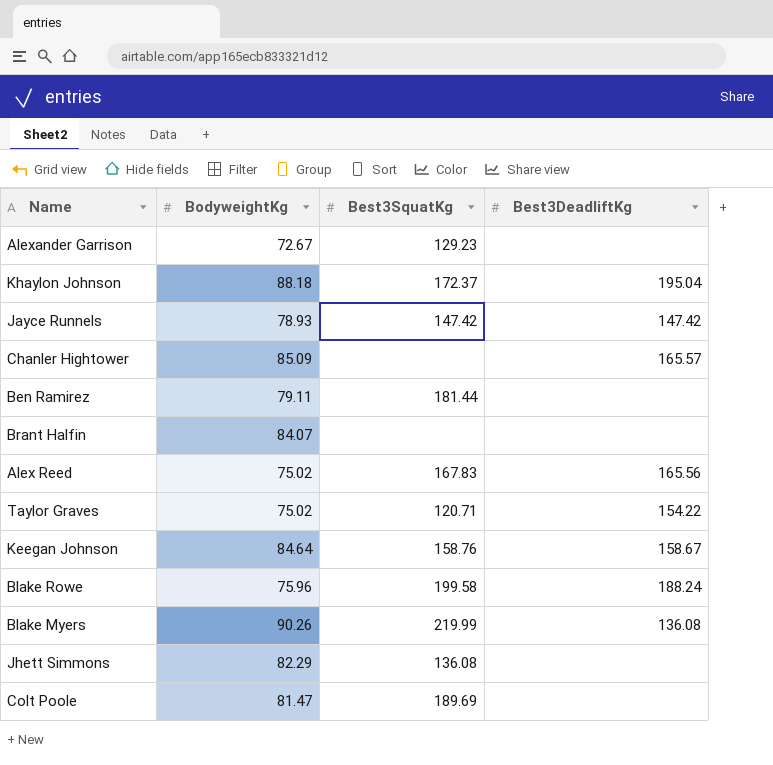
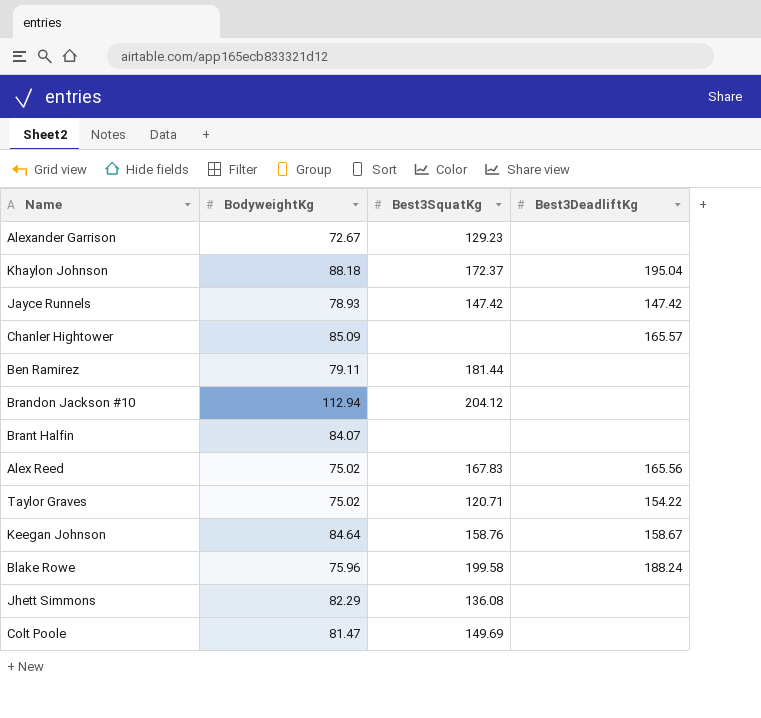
row Blake Myers: 90.26 | 219.99 | 136.08 -> none
row Brandon Jackson #10: none -> 112.94 | 204.12 | none
Colt Poole | Best3SquatKg: 189.69 -> 149.69

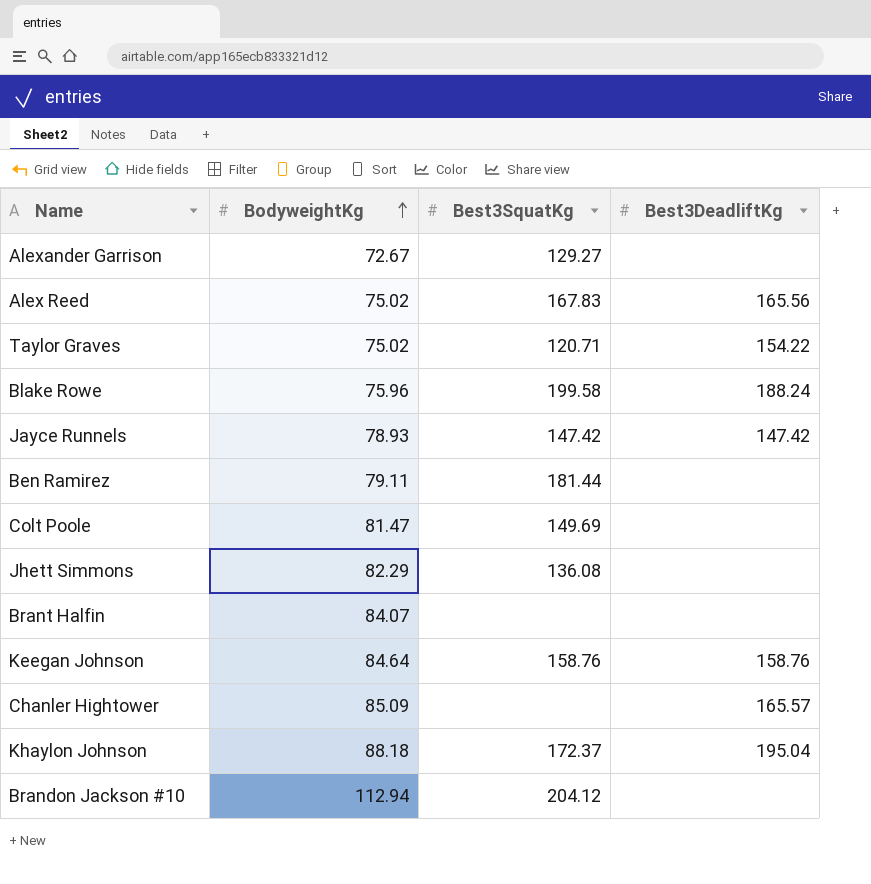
row order: none -> BodyweightKg ascending
Alexander Garrison | Best3SquatKg: 129.23 -> 129.27
Keegan Johnson | Best3DeadliftKg: 158.67 -> 158.76

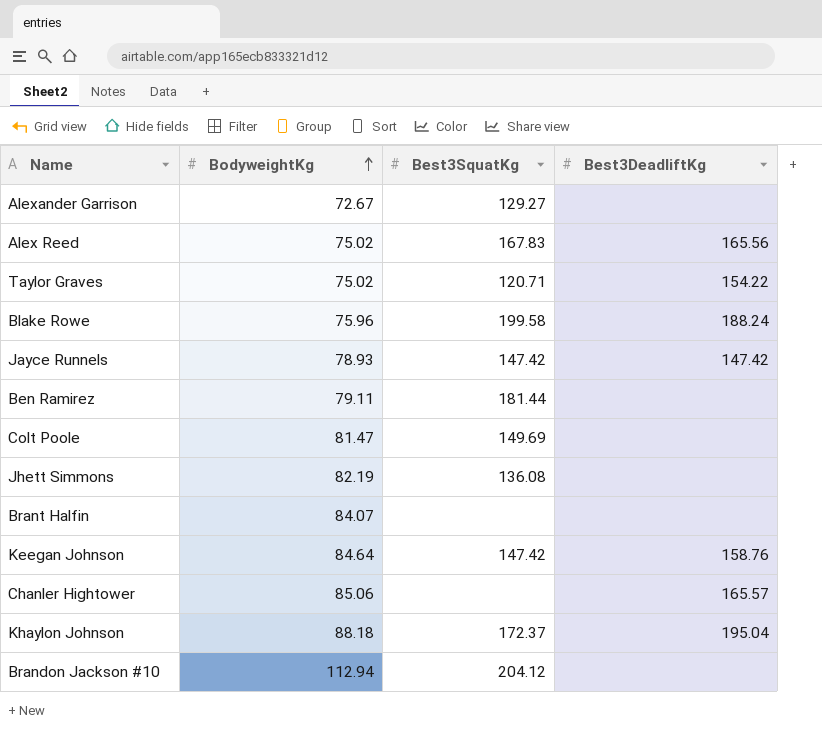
Jhett Simmons | BodyweightKg: 82.29 -> 82.19
Keegan Johnson | Best3SquatKg: 158.76 -> 147.42
Chanler Hightower | BodyweightKg: 85.09 -> 85.06

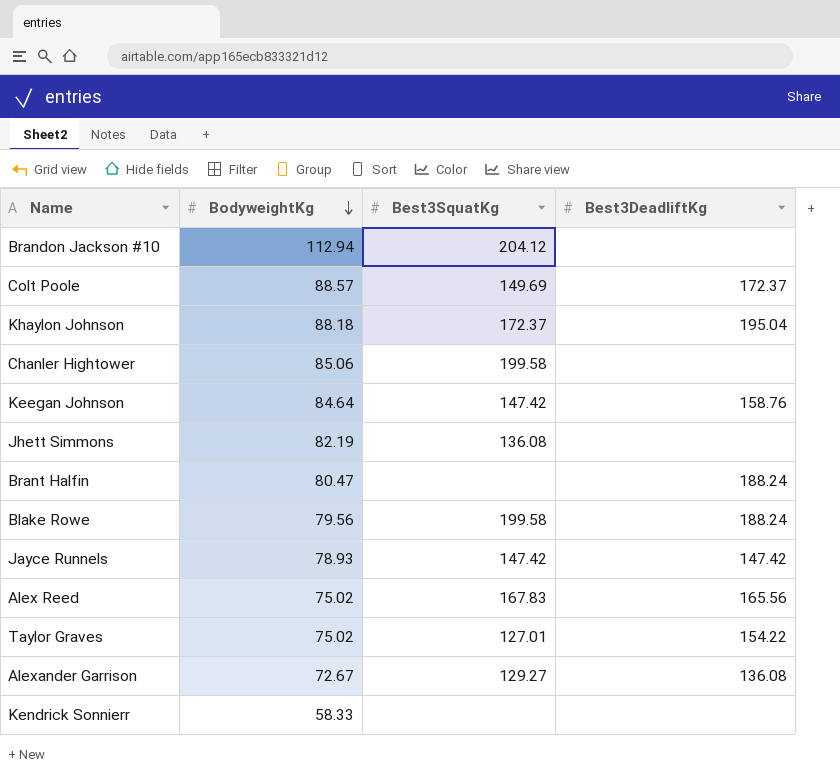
row order: BodyweightKg ascending -> BodyweightKg descending
row Ben Ramirez: 79.11 | 181.44 | none -> none
Colt Poole | BodyweightKg: 81.47 -> 88.57
Colt Poole | Best3DeadliftKg: none -> 172.37
Chanler Hightower | Best3SquatKg: none -> 199.58
Chanler Hightower | Best3DeadliftKg: 165.57 -> none
Brant Halfin | BodyweightKg: 84.07 -> 80.47
Brant Halfin | Best3DeadliftKg: none -> 188.24
Blake Rowe | BodyweightKg: 75.96 -> 79.56
Taylor Graves | Best3SquatKg: 120.71 -> 127.01
Alexander Garrison | Best3DeadliftKg: none -> 136.08
row Kendrick Sonnierr: none -> 58.33 | none | none

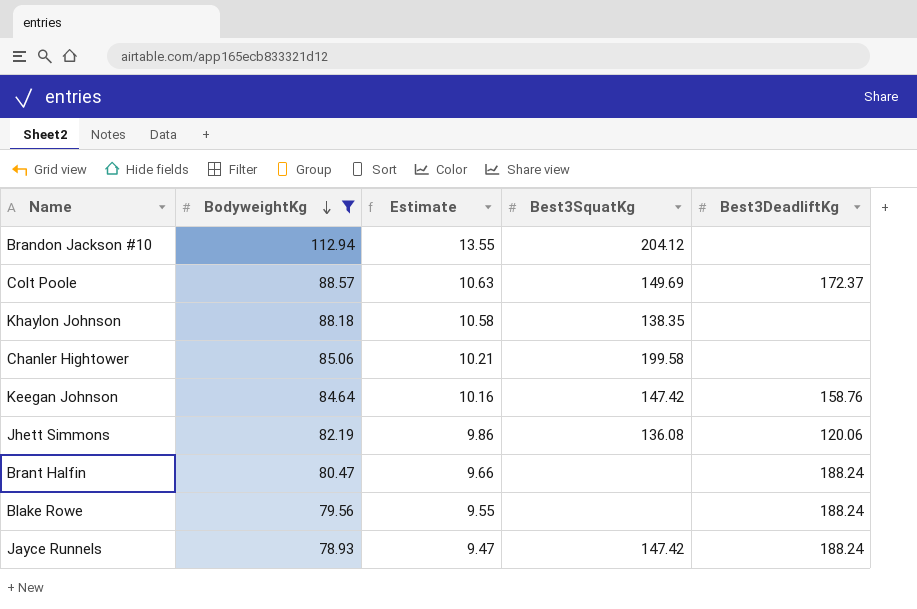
filter: none -> BodyweightKg >= 78.93
column Estimate | formula: none -> [BodyweightKg] * 0.12
Khaylon Johnson | Best3SquatKg: 172.37 -> 138.35
Khaylon Johnson | Best3DeadliftKg: 195.04 -> none
Jhett Simmons | Best3DeadliftKg: none -> 120.06
Blake Rowe | Best3SquatKg: 199.58 -> none
Jayce Runnels | Best3DeadliftKg: 147.42 -> 188.24

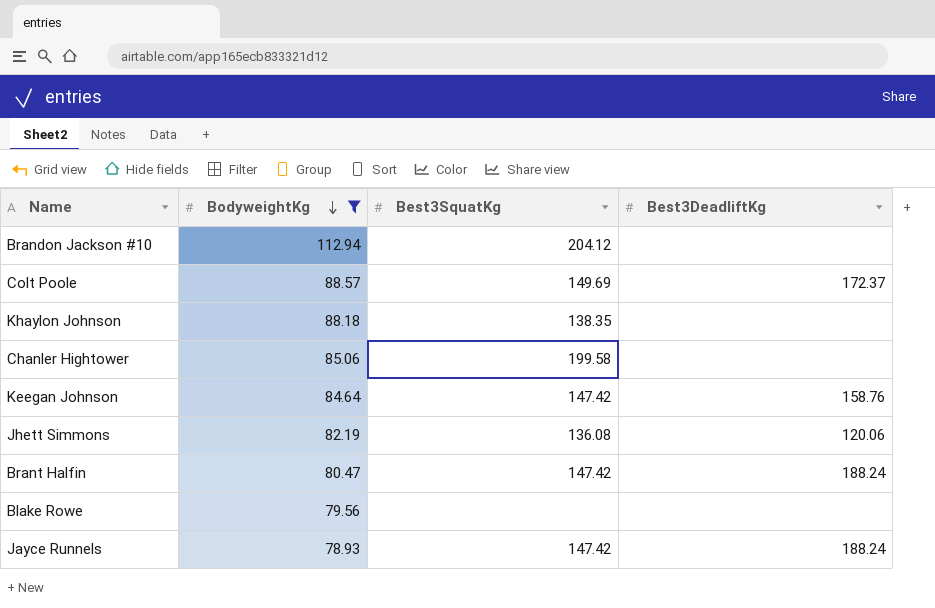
column Estimate | formula: [BodyweightKg] * 0.12 -> none
Brant Halfin | Best3SquatKg: none -> 147.42
Blake Rowe | Best3DeadliftKg: 188.24 -> none

